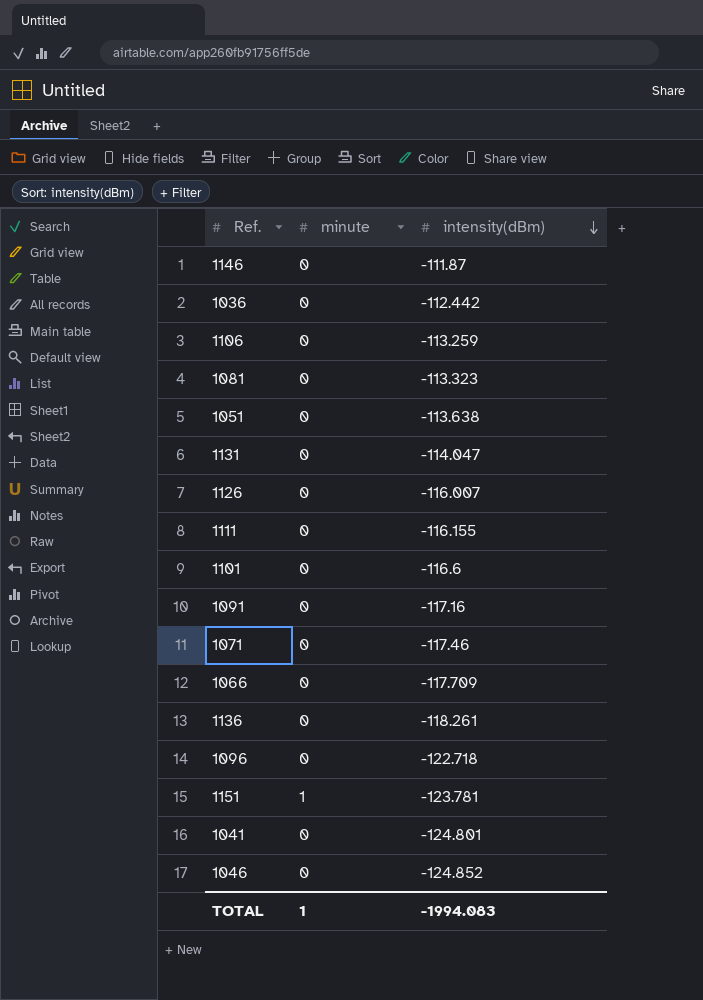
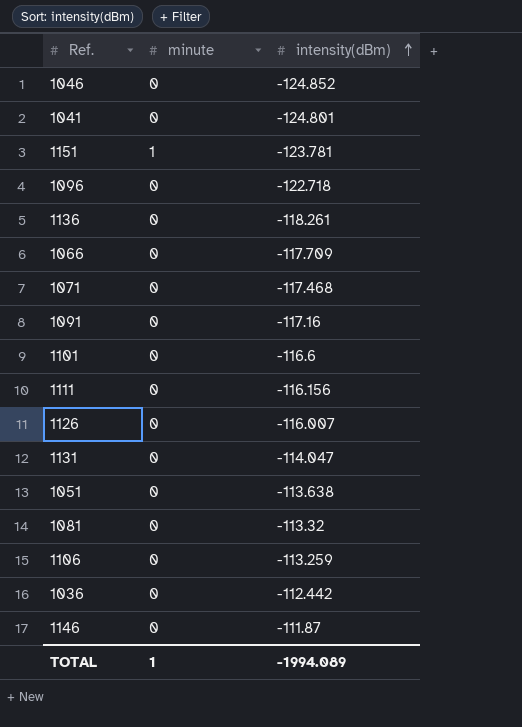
row order: intensity(dBm) descending -> intensity(dBm) ascending
1071 | intensity(dBm): -117.46 -> -117.468
1111 | intensity(dBm): -116.155 -> -116.156
1081 | intensity(dBm): -113.323 -> -113.32
TOTAL | intensity(dBm): -1994.083 -> -1994.089

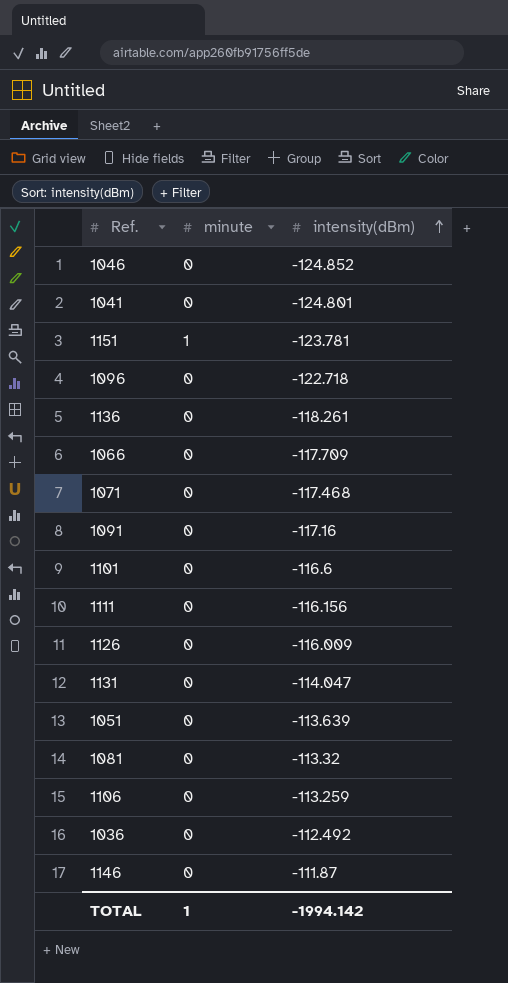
1126 | intensity(dBm): -116.007 -> -116.009
1051 | intensity(dBm): -113.638 -> -113.639
1036 | intensity(dBm): -112.442 -> -112.492
TOTAL | intensity(dBm): -1994.089 -> -1994.142

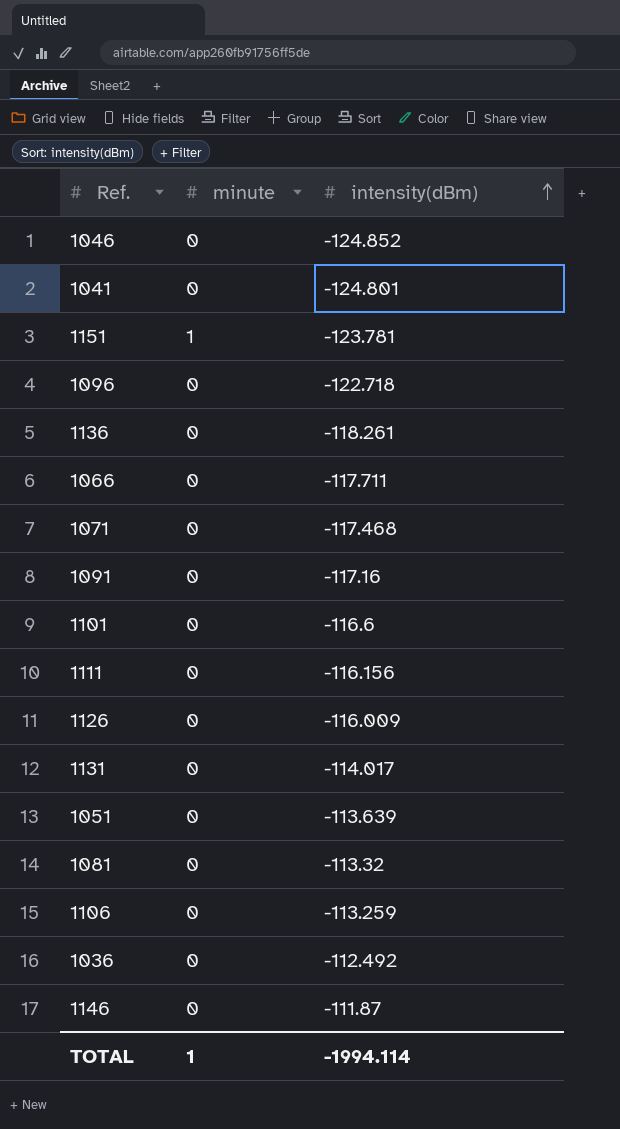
1066 | intensity(dBm): -117.709 -> -117.711
1131 | intensity(dBm): -114.047 -> -114.017
TOTAL | intensity(dBm): -1994.142 -> -1994.114

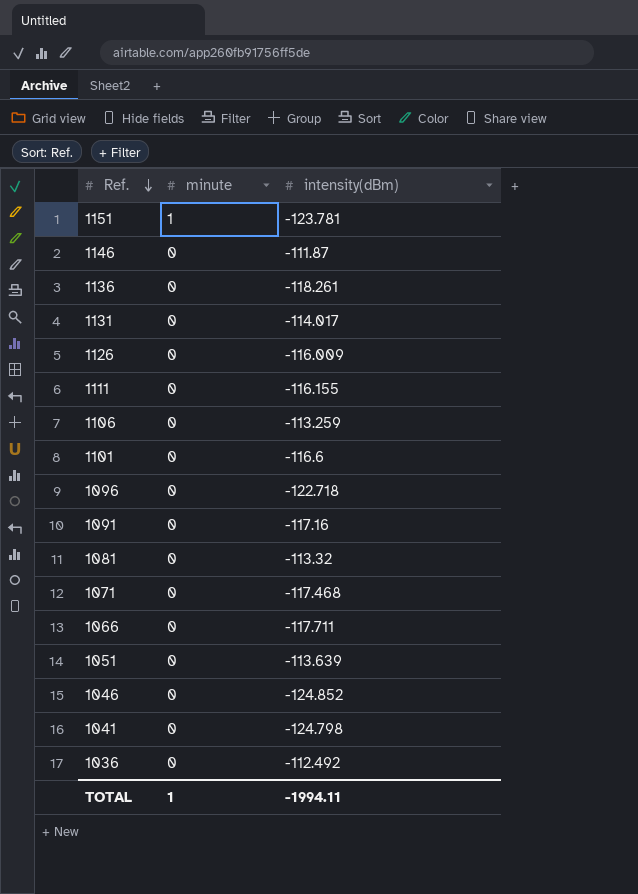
row order: intensity(dBm) ascending -> Ref. descending
1111 | intensity(dBm): -116.156 -> -116.155
1041 | intensity(dBm): -124.801 -> -124.798
TOTAL | intensity(dBm): -1994.114 -> -1994.11

